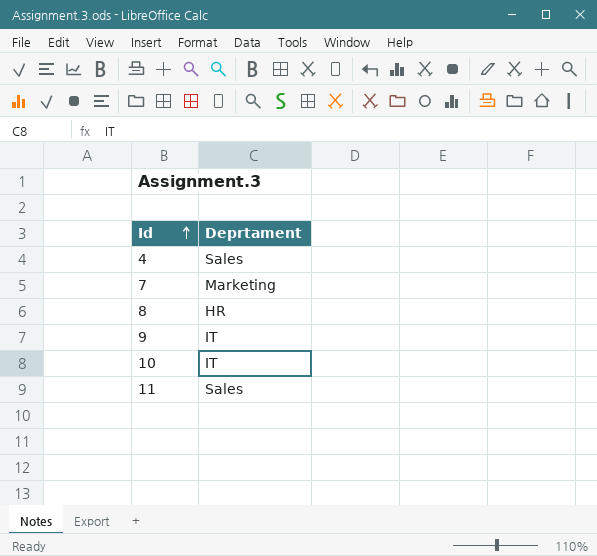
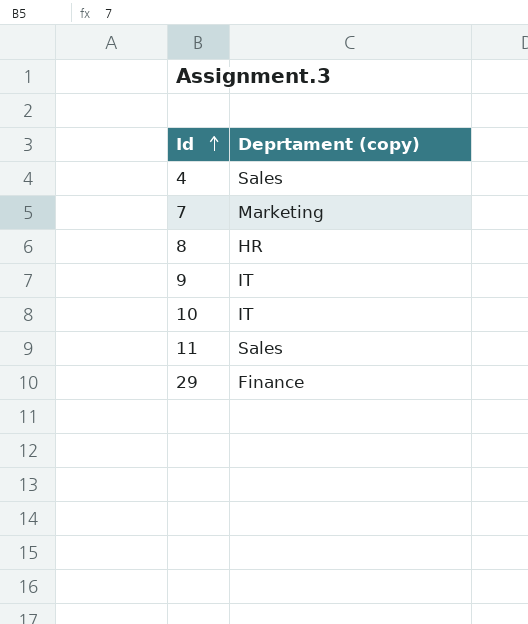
column name: Deprtament -> Deprtament (copy)
row 29: none -> Finance

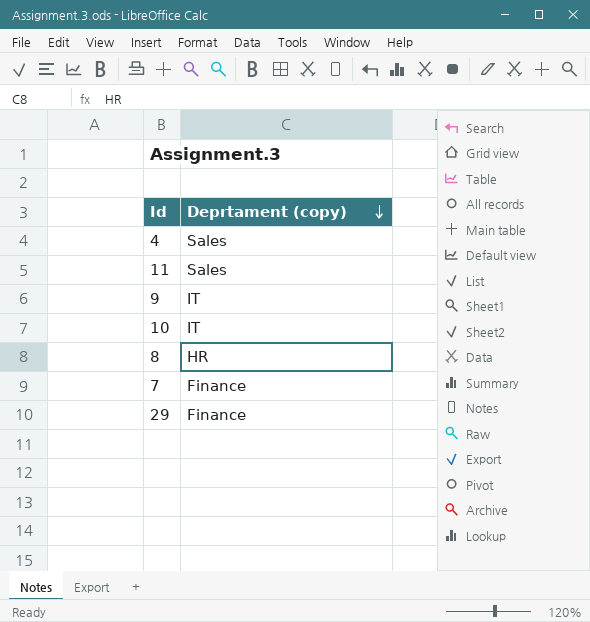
row order: Id ascending -> Deprtament (copy) descending
7 | Deprtament (copy): Marketing -> Finance

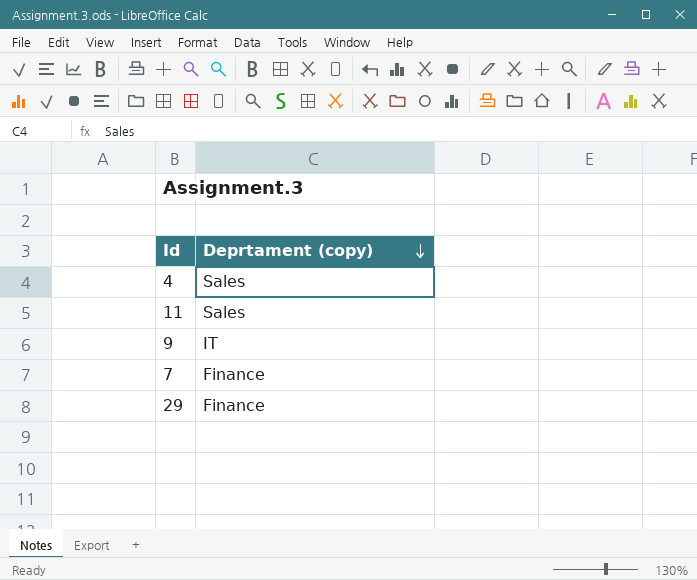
row 10: IT -> none
row 8: HR -> none

